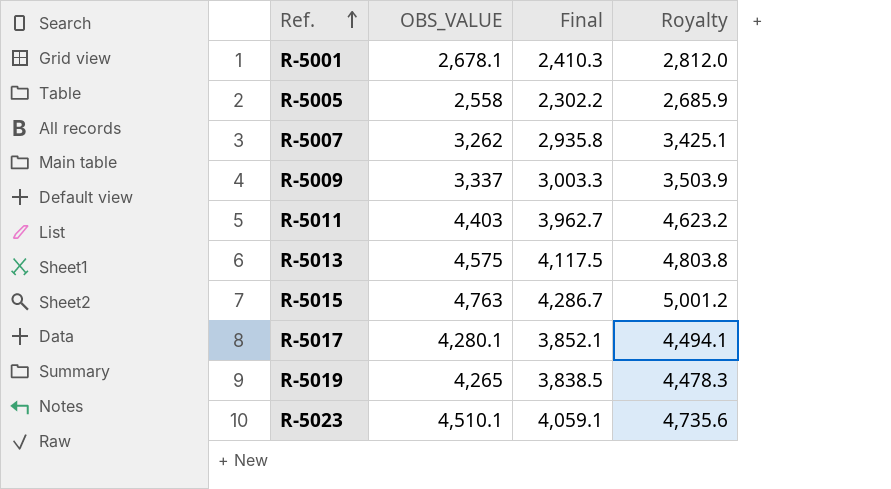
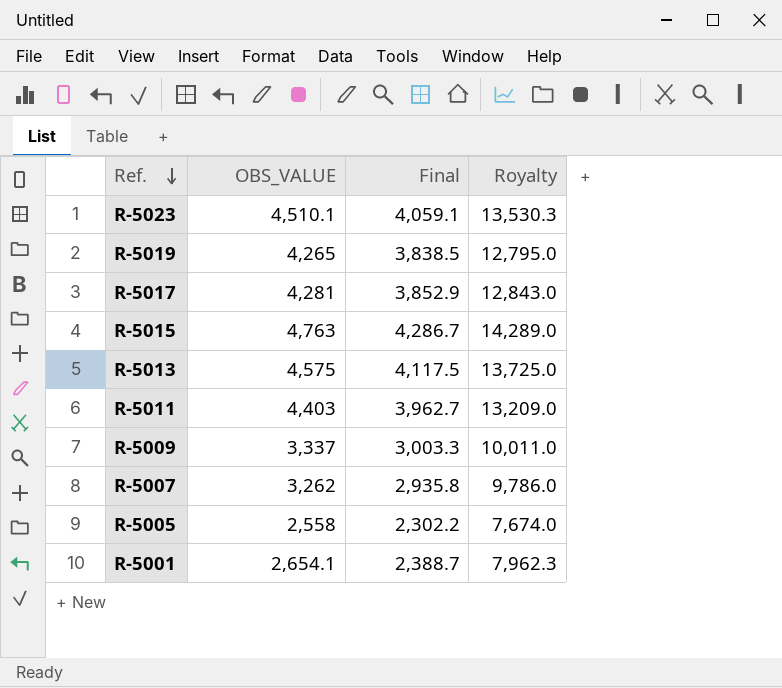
row order: Ref. ascending -> Ref. descending
column Royalty | formula: [OBS_VALUE] * 1.05 -> [OBS_VALUE] * 3
R-5017 | OBS_VALUE: 4,280.1 -> 4,281
R-5017 | Final: 3,852.1 -> 3,852.9
R-5001 | OBS_VALUE: 2,678.1 -> 2,654.1
R-5001 | Final: 2,410.3 -> 2,388.7

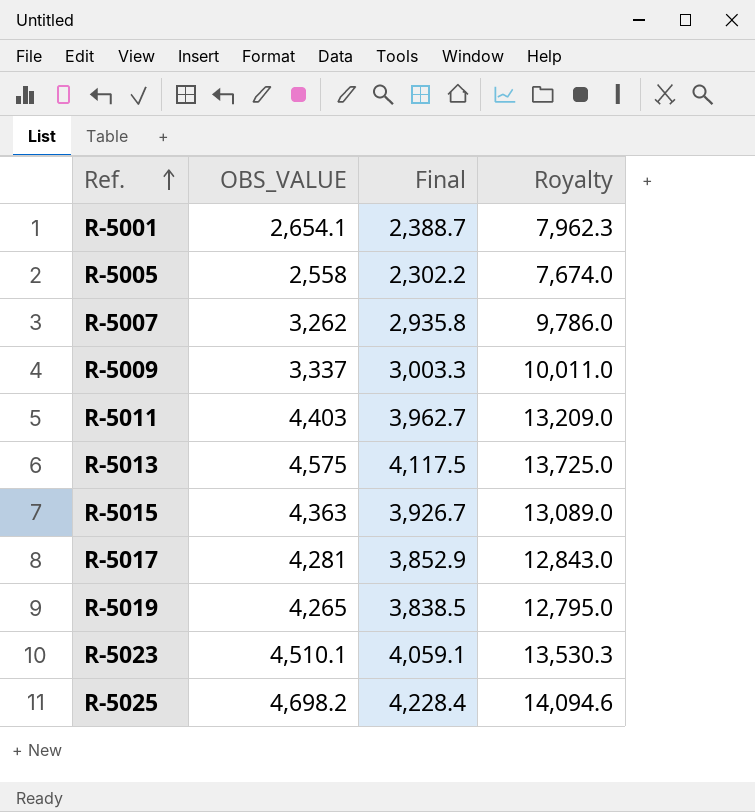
row order: Ref. descending -> Ref. ascending
R-5015 | OBS_VALUE: 4,763 -> 4,363
R-5015 | Final: 4,286.7 -> 3,926.7
R-5015 | Royalty: 14,289.0 -> 13,089.0
row R-5025: none -> 4,698.2 | 4,228.4 | 14,094.6

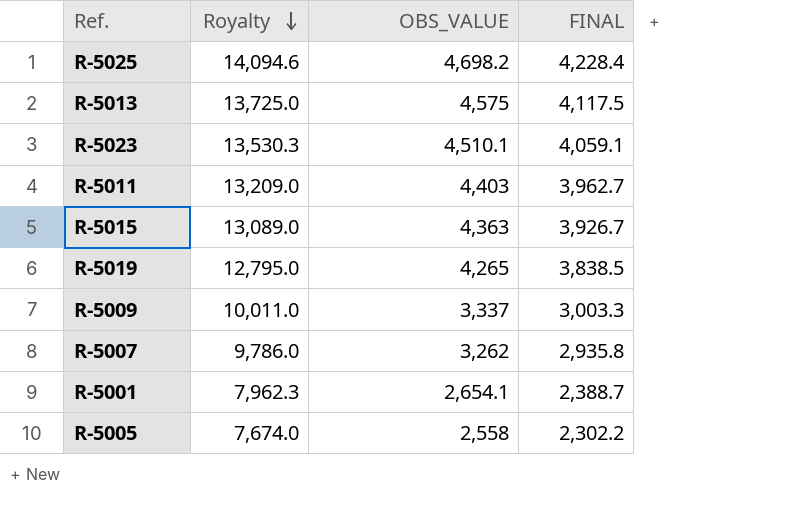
row order: Ref. ascending -> Royalty descending
column Royalty | position: 4 -> 2
column name: Final -> FINAL
row R-5017: 4,281 | 3,852.9 | 12,843.0 -> none

